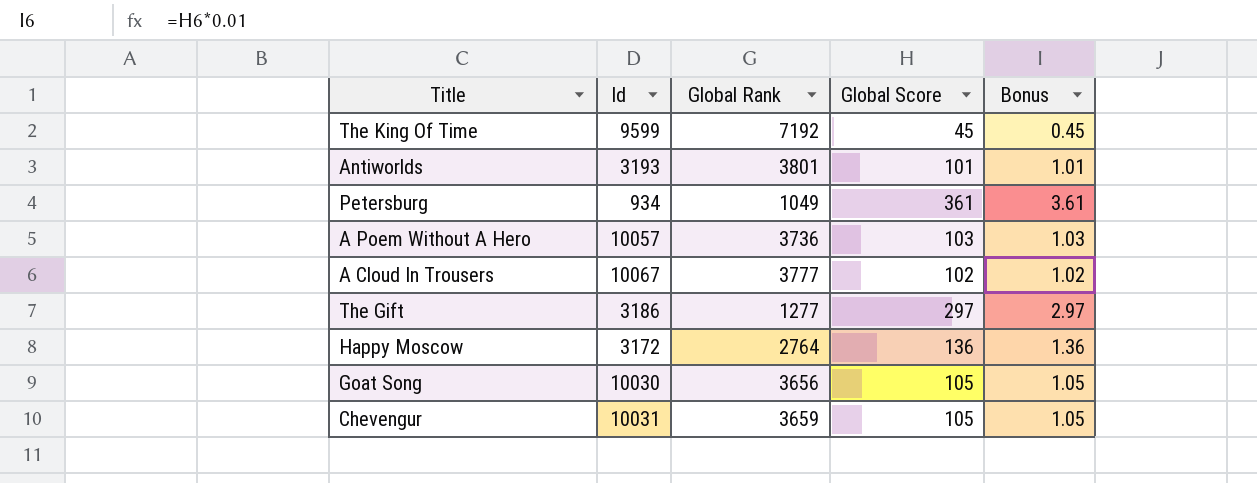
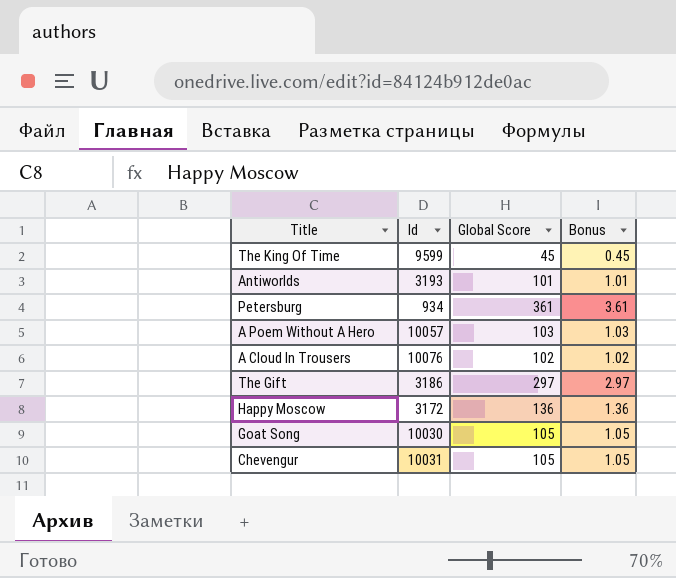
column Global Rank | position: 3 -> none
A Cloud In Trousers | Id: 10067 -> 10076

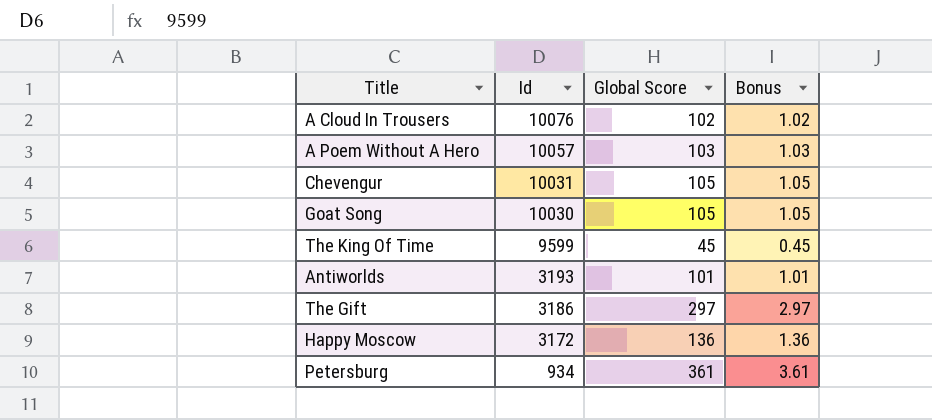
row order: none -> Id descending

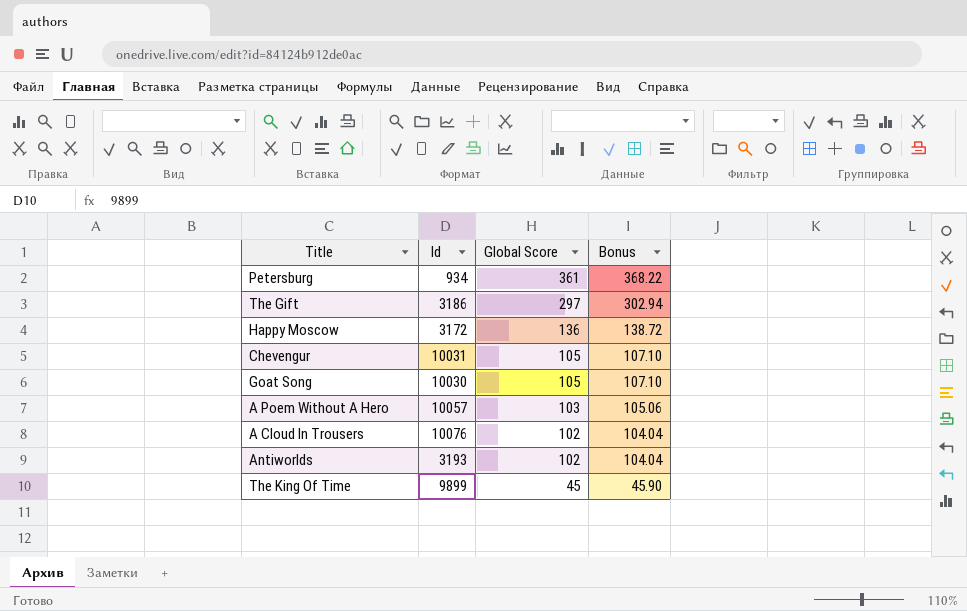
row order: Id descending -> Global Score descending
column Bonus | formula: [Global Score] * 0.01 -> [Global Score] * 1.02
Antiworlds | Global Score: 101 -> 102
The King Of Time | Id: 9599 -> 9899

